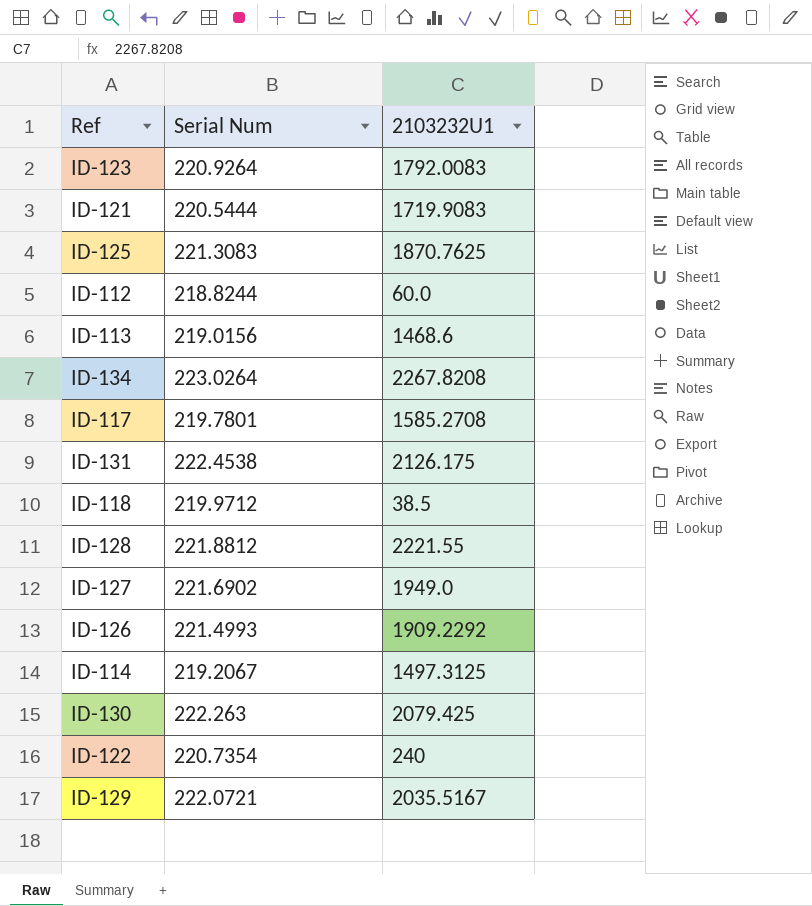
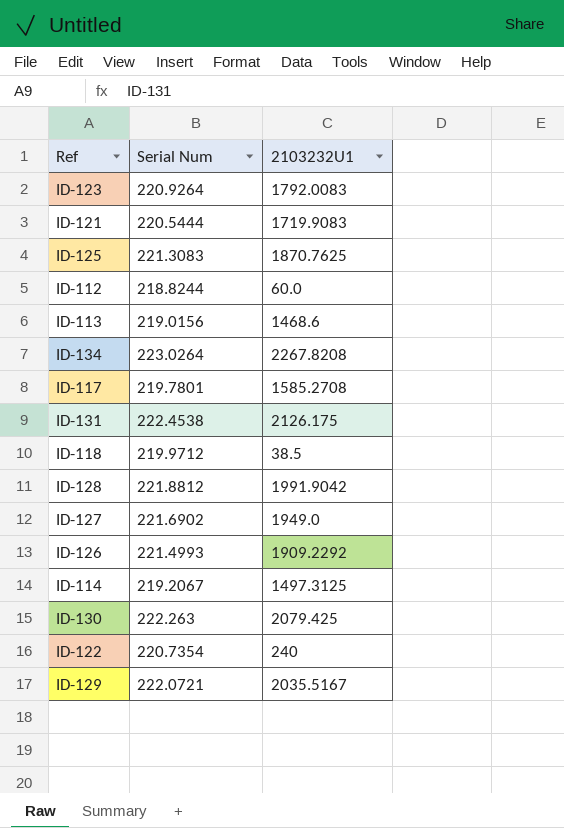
ID-128 | 2103232U1: 2221.55 -> 1991.9042

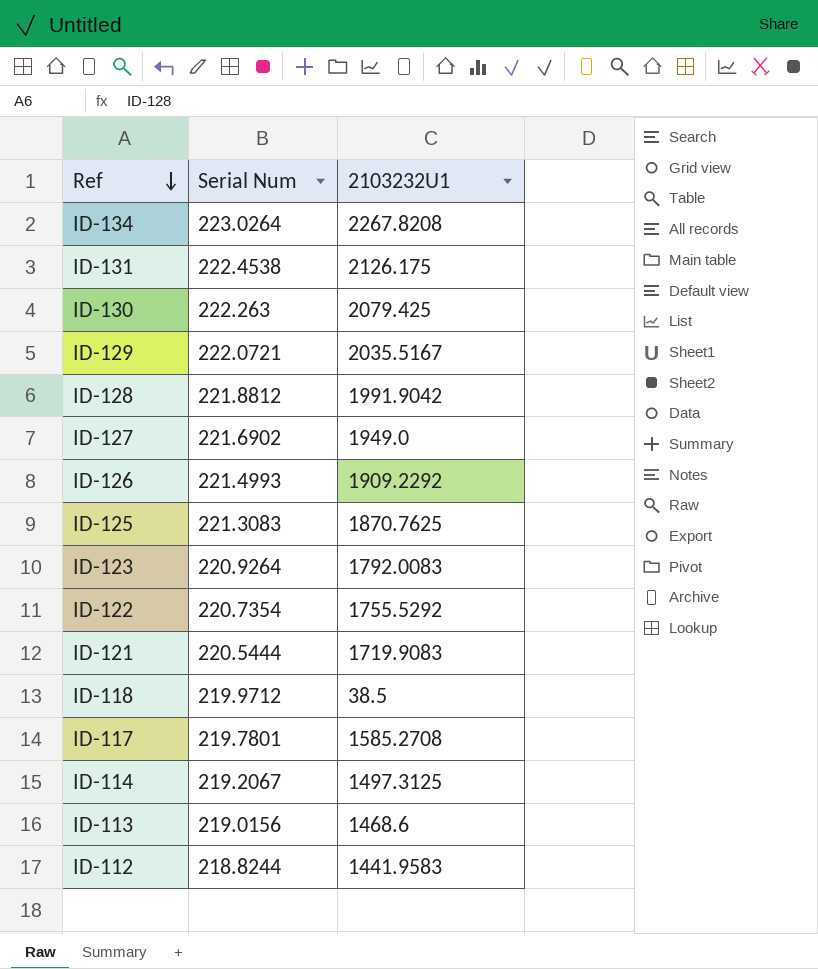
row order: none -> Ref descending
ID-122 | 2103232U1: 240 -> 1755.5292
ID-112 | 2103232U1: 60.0 -> 1441.9583

